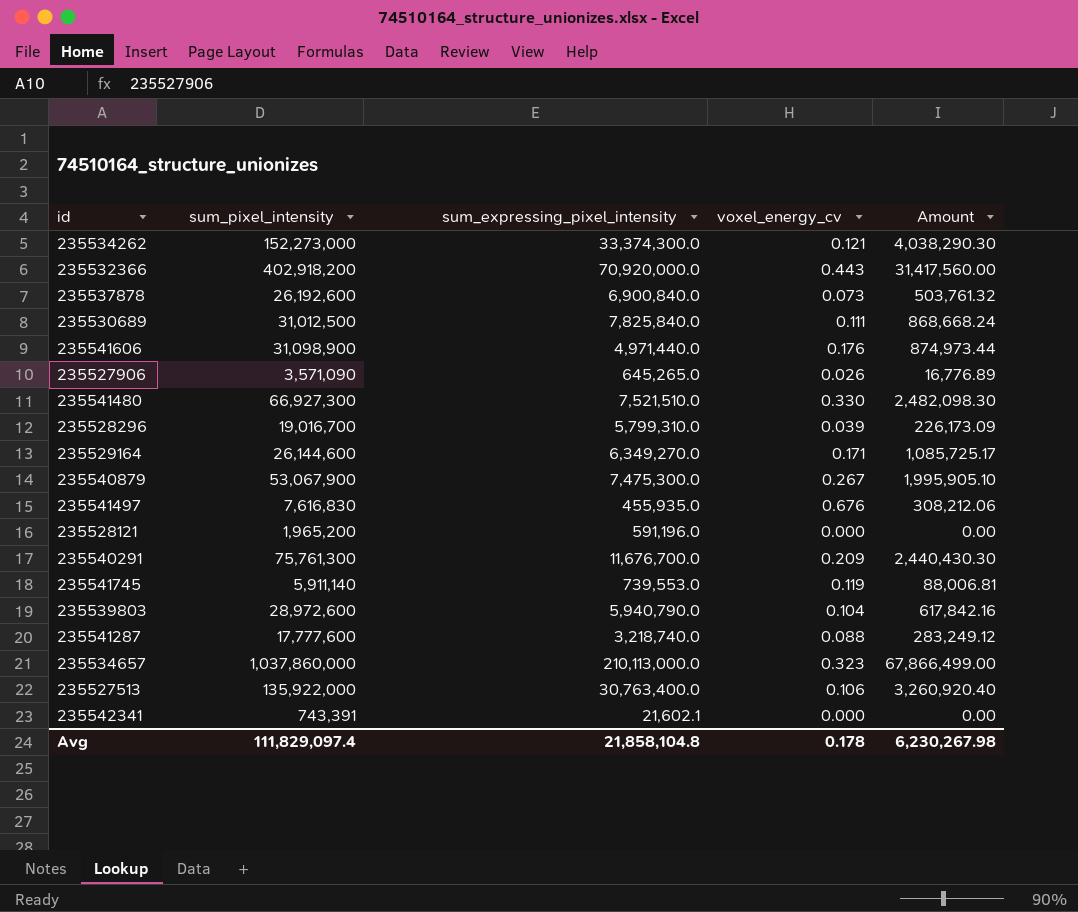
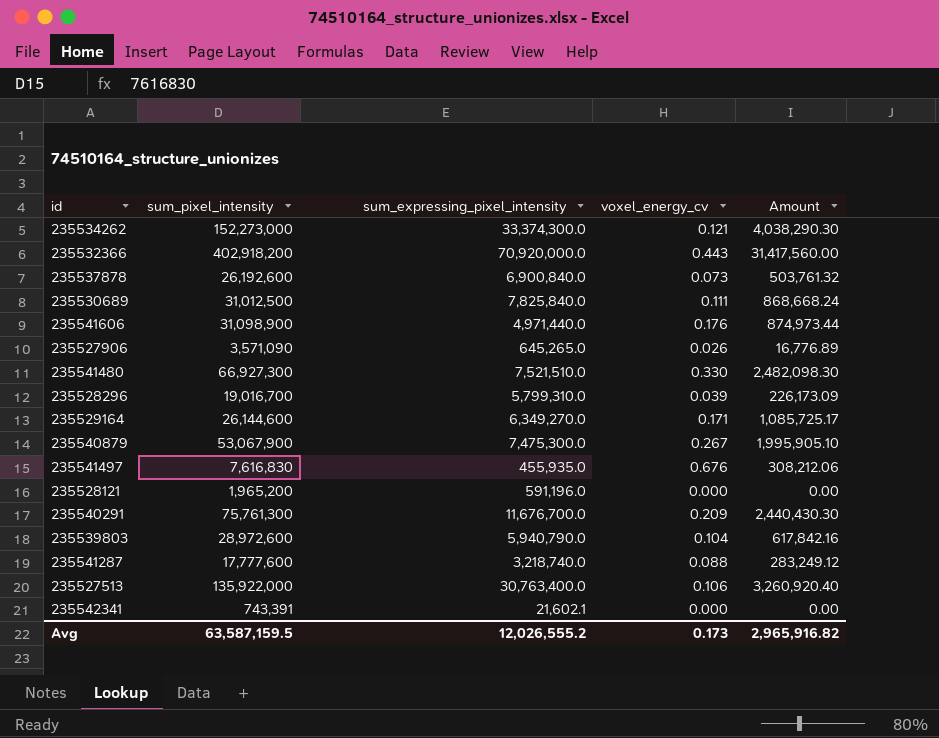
row 235541745: 5,911,140 | 739,553.0 | 0.119 | 88,006.81 -> none
row 235534657: 1,037,860,000 | 210,113,000.0 | 0.323 | 67,866,499.00 -> none
Avg | sum_pixel_intensity: 111,829,097.4 -> 63,587,159.5
Avg | sum_expressing_pixel_intensity: 21,858,104.8 -> 12,026,555.2
Avg | voxel_energy_cv: 0.178 -> 0.173
Avg | Amount: 6,230,267.98 -> 2,965,916.82

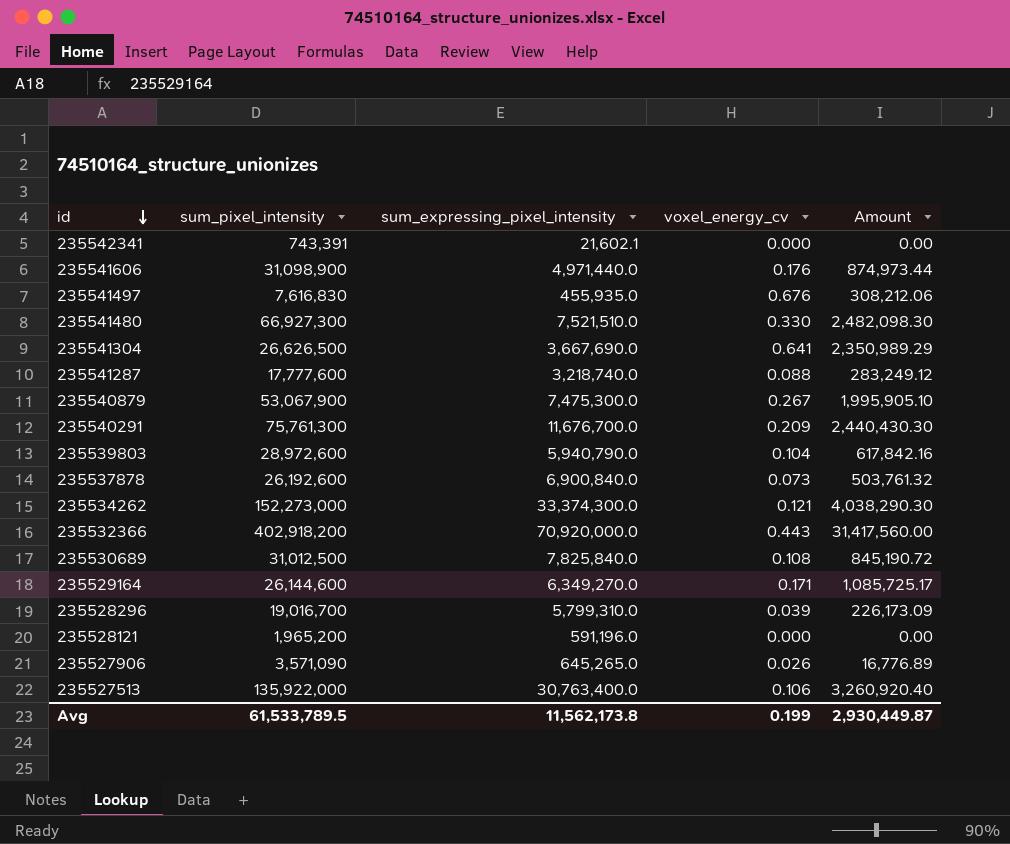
row order: none -> id descending
row 235541304: none -> 26,626,500 | 3,667,690.0 | 0.641 | 2,350,989.29
235530689 | voxel_energy_cv: 0.111 -> 0.108
235530689 | Amount: 868,668.24 -> 845,190.72
Avg | sum_pixel_intensity: 63,587,159.5 -> 61,533,789.5
Avg | sum_expressing_pixel_intensity: 12,026,555.2 -> 11,562,173.8
Avg | voxel_energy_cv: 0.173 -> 0.199
Avg | Amount: 2,965,916.82 -> 2,930,449.87

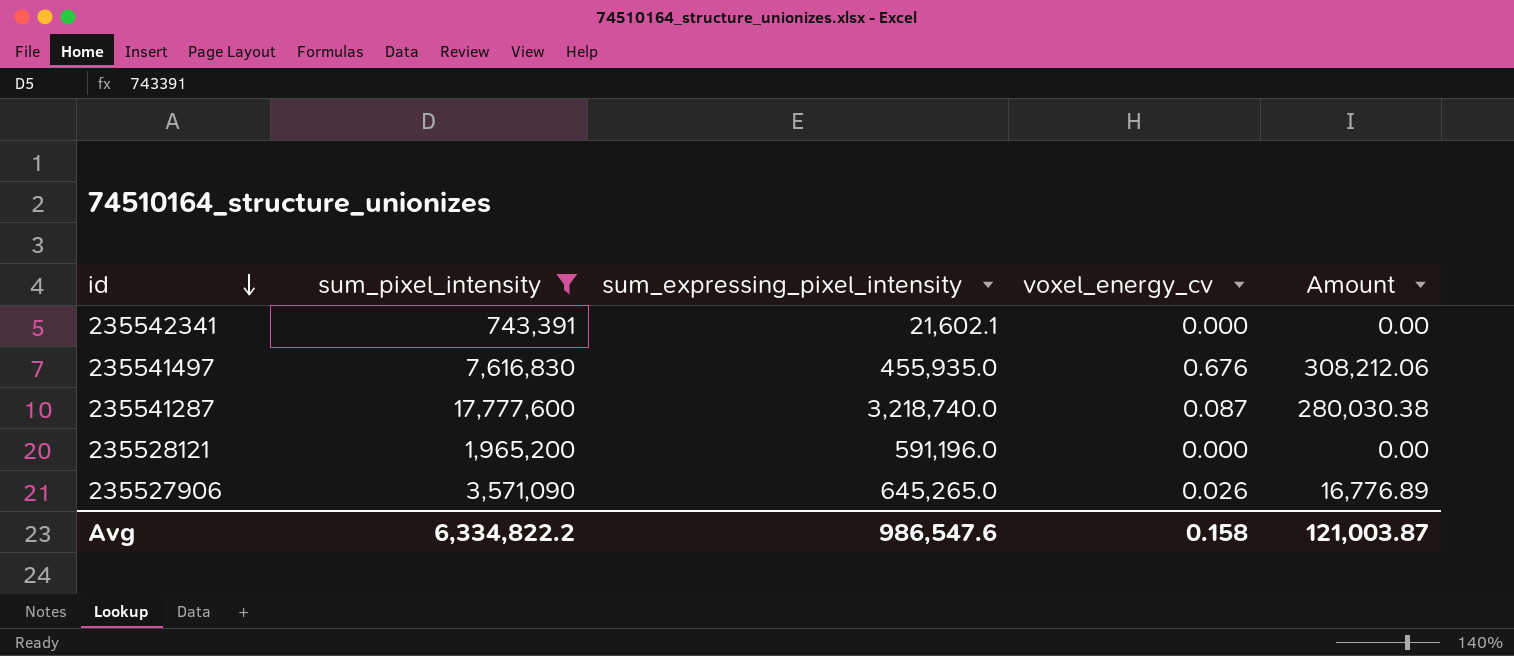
filter: none -> sum_pixel_intensity <= 17,777,600
235541287 | voxel_energy_cv: 0.088 -> 0.087
235541287 | Amount: 283,249.12 -> 280,030.38
Avg | sum_pixel_intensity: 61,533,789.5 -> 6,334,822.2
Avg | sum_expressing_pixel_intensity: 11,562,173.8 -> 986,547.6
Avg | voxel_energy_cv: 0.199 -> 0.158
Avg | Amount: 2,930,449.87 -> 121,003.87

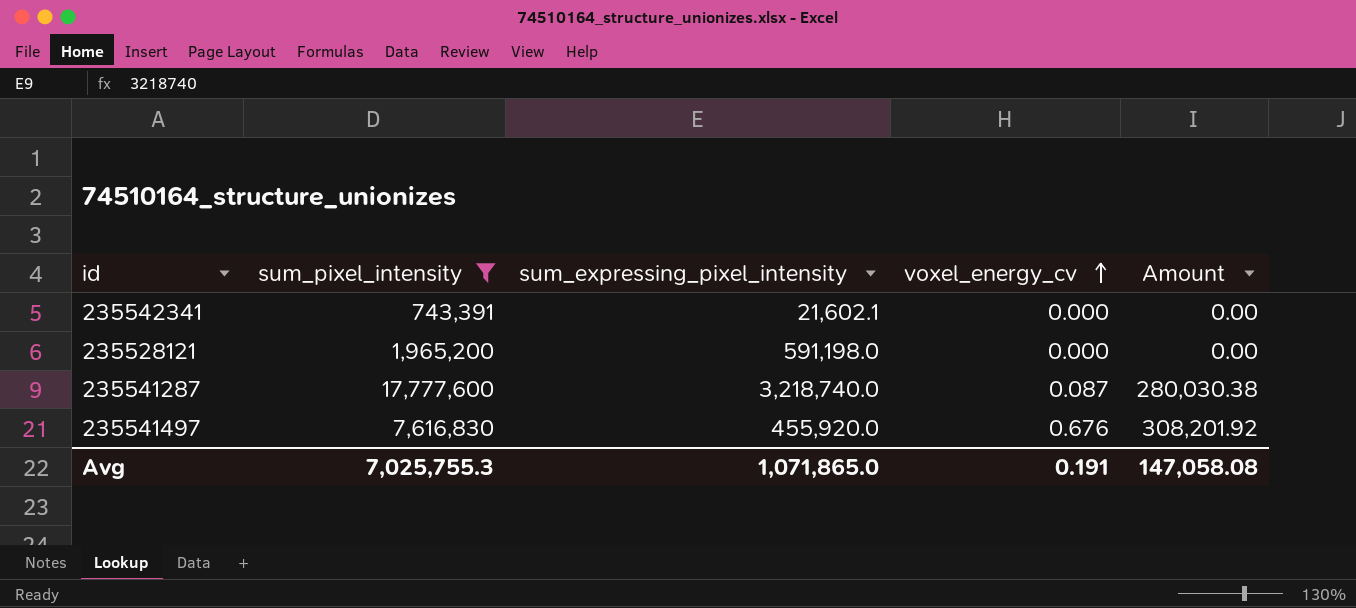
row order: id descending -> voxel_energy_cv ascending
row 235527906: 3,571,090 | 645,265.0 | 0.026 | 16,776.89 -> none
235528121 | sum_expressing_pixel_intensity: 591,196.0 -> 591,198.0
235541497 | sum_expressing_pixel_intensity: 455,935.0 -> 455,920.0
235541497 | Amount: 308,212.06 -> 308,201.92
Avg | sum_pixel_intensity: 6,334,822.2 -> 7,025,755.3
Avg | sum_expressing_pixel_intensity: 986,547.6 -> 1,071,865.0
Avg | voxel_energy_cv: 0.158 -> 0.191
Avg | Amount: 121,003.87 -> 147,058.08

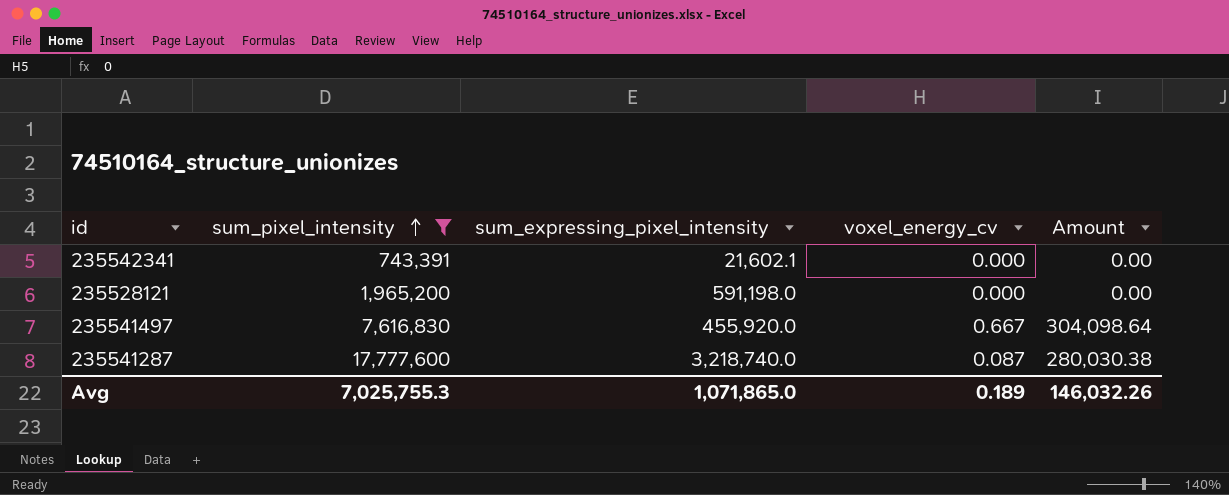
row order: voxel_energy_cv ascending -> sum_pixel_intensity ascending
235541497 | voxel_energy_cv: 0.676 -> 0.667
235541497 | Amount: 308,201.92 -> 304,098.64
Avg | voxel_energy_cv: 0.191 -> 0.189
Avg | Amount: 147,058.08 -> 146,032.26

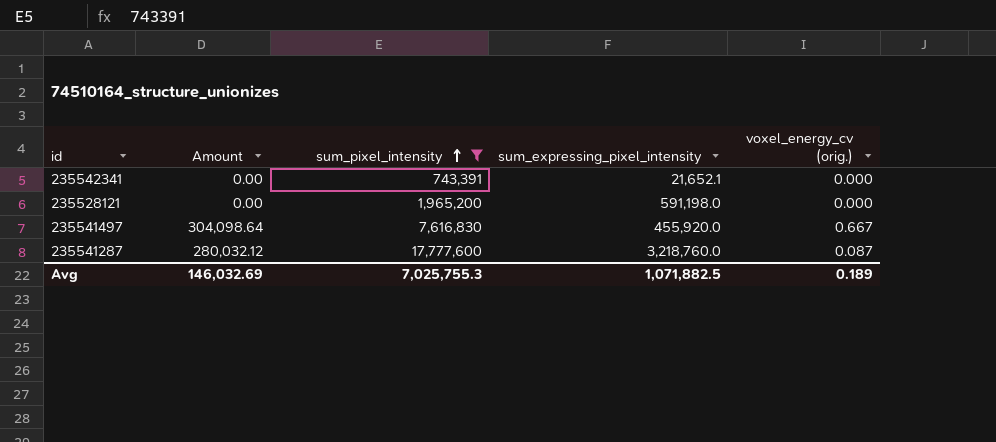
column Amount | position: 5 -> 2
column name: voxel_energy_cv -> voxel_energy_cv (orig.)
235542341 | sum_expressing_pixel_intensity: 21,602.1 -> 21,652.1
235541287 | Amount: 280,030.38 -> 280,032.12
235541287 | sum_expressing_pixel_intensity: 3,218,740.0 -> 3,218,760.0
Avg | Amount: 146,032.26 -> 146,032.69
Avg | sum_expressing_pixel_intensity: 1,071,865.0 -> 1,071,882.5

